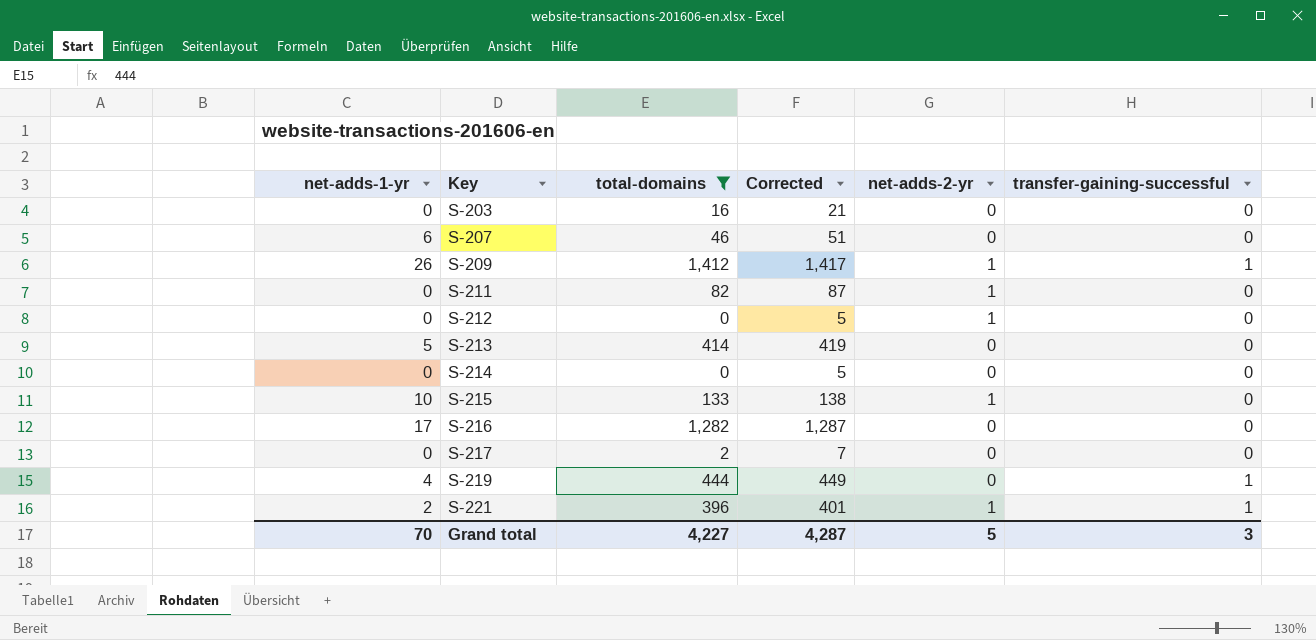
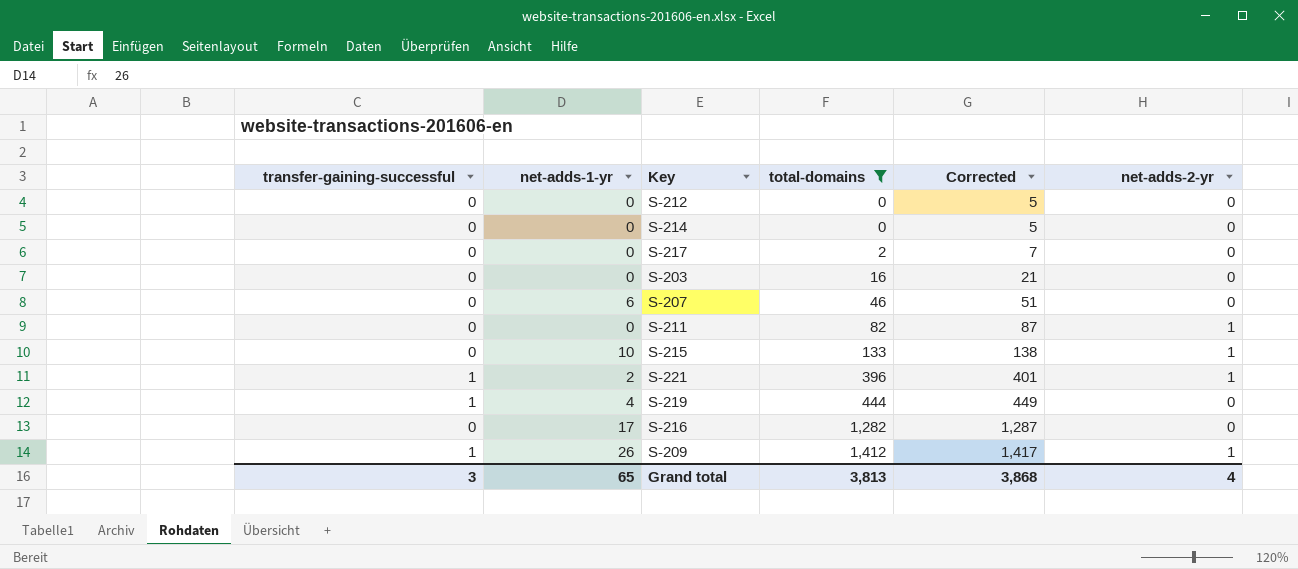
row order: Key ascending -> total-domains ascending
column transfer-gaining-successful | position: 6 -> 1
row S-213: 5 | 414 | 419 | 0 | 0 -> none
S-212 | net-adds-2-yr: 1 -> 0
Grand total | net-adds-1-yr: 70 -> 65
Grand total | total-domains: 4,227 -> 3,813
Grand total | Corrected: 4,287 -> 3,868
Grand total | net-adds-2-yr: 5 -> 4

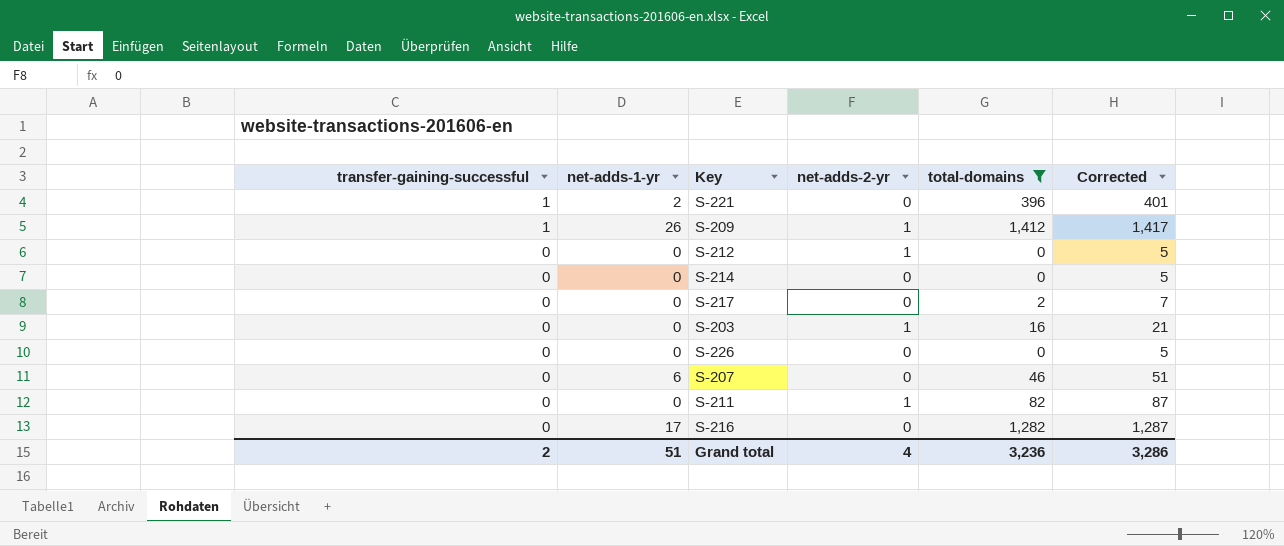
row order: total-domains ascending -> transfer-gaining-successful descending
column net-adds-2-yr | position: 6 -> 4
row S-215: 0 | 10 | 133 | 138 | 1 -> none
row S-219: 1 | 4 | 444 | 449 | 0 -> none
S-221 | net-adds-2-yr: 1 -> 0
S-212 | net-adds-2-yr: 0 -> 1
S-203 | net-adds-2-yr: 0 -> 1
row S-226: none -> 0 | 0 | 0 | 0 | 5
Grand total | transfer-gaining-successful: 3 -> 2
Grand total | net-adds-1-yr: 65 -> 51
Grand total | total-domains: 3,813 -> 3,236
Grand total | Corrected: 3,868 -> 3,286

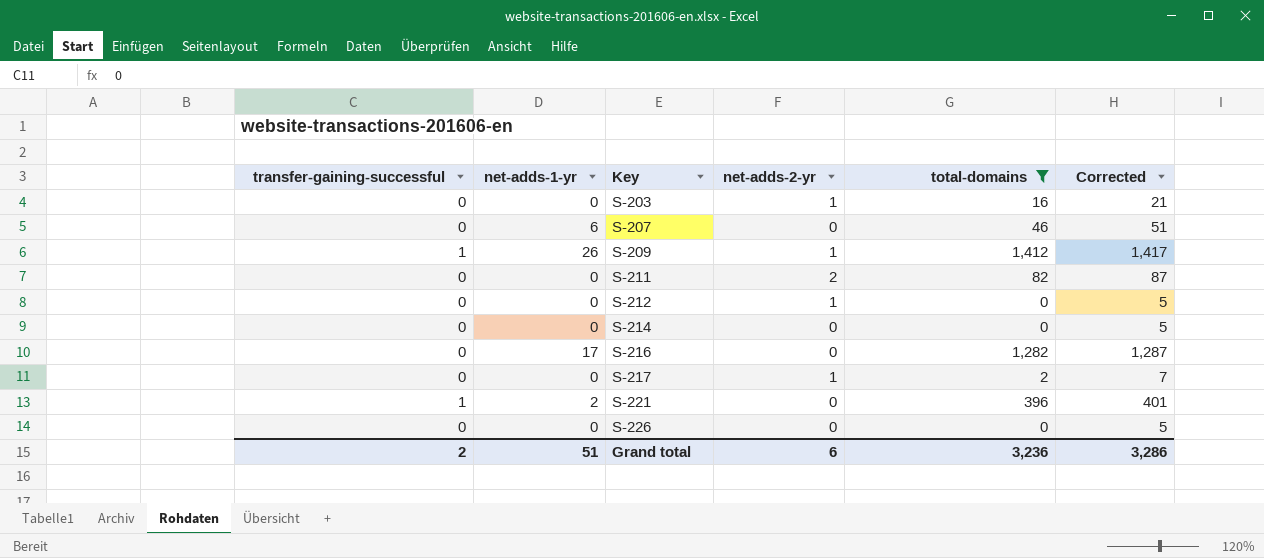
row order: transfer-gaining-successful descending -> Key ascending
S-211 | net-adds-2-yr: 1 -> 2
S-217 | net-adds-2-yr: 0 -> 1
Grand total | net-adds-2-yr: 4 -> 6

